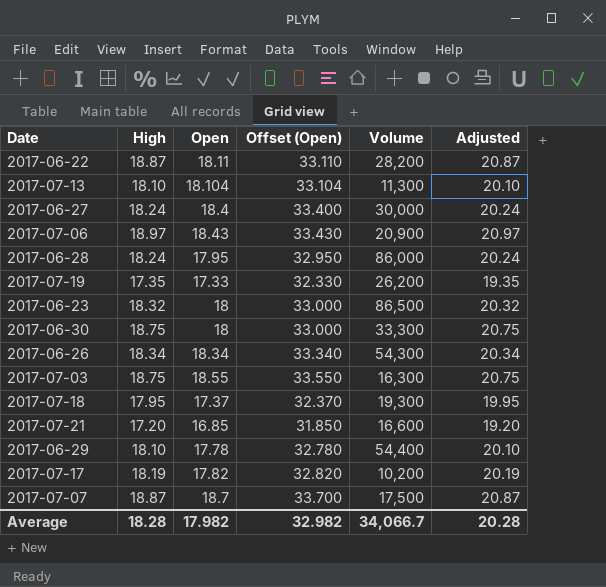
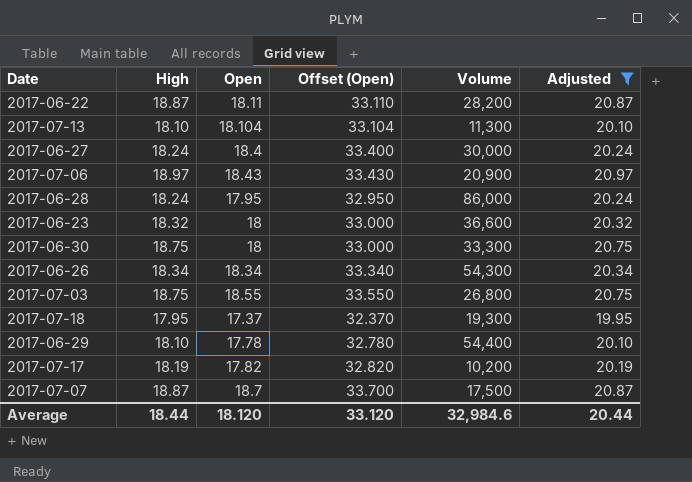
filter: none -> Adjusted >= 19.95
2017-06-23 | Volume: 86,500 -> 36,600
2017-07-03 | Volume: 16,300 -> 26,800
Average | High: 18.28 -> 18.44
Average | Open: 17.982 -> 18.120
Average | Offset (Open): 32.982 -> 33.120
Average | Volume: 34,066.7 -> 32,984.6
Average | Adjusted: 20.28 -> 20.44

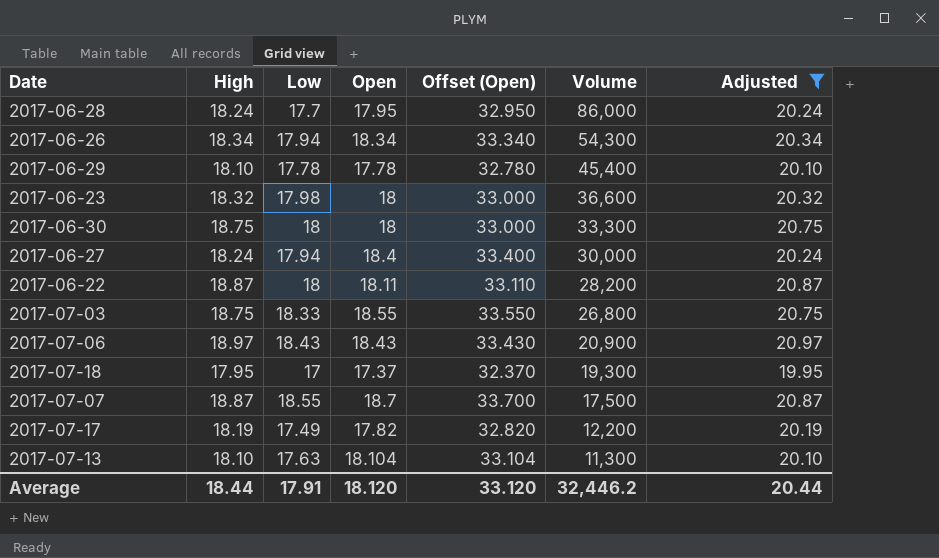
row order: none -> Volume descending
column Low | position: none -> 3
2017-06-29 | Volume: 54,400 -> 45,400
2017-07-17 | Volume: 10,200 -> 12,200
Average | Volume: 32,984.6 -> 32,446.2

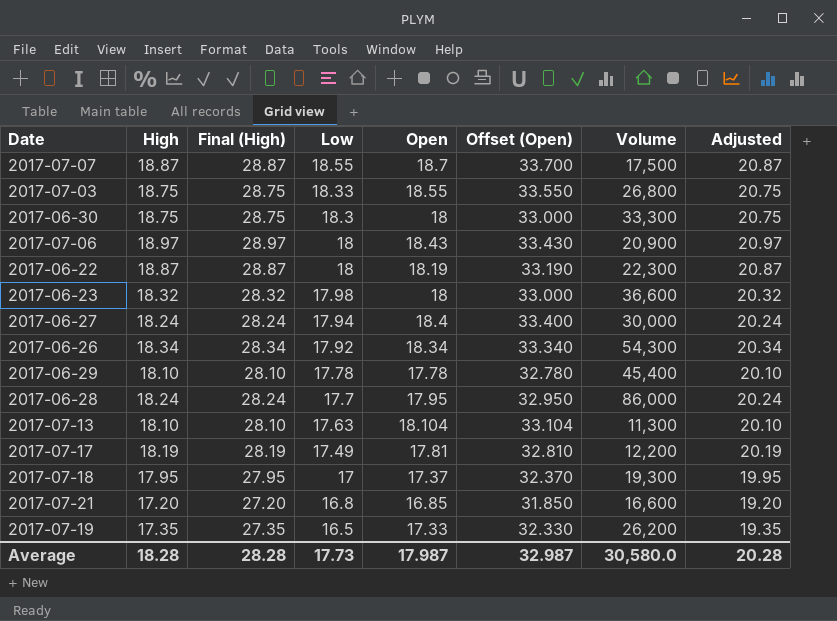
filter: Adjusted >= 19.95 -> none
row order: Volume descending -> Low descending
column Final (High) | formula: none -> [High] + 10
2017-06-30 | Low: 18 -> 18.3
2017-07-06 | Low: 18.43 -> 18
2017-06-22 | Open: 18.11 -> 18.19
2017-06-22 | Offset (Open): 33.110 -> 33.190
2017-06-22 | Volume: 28,200 -> 22,300
2017-06-26 | Low: 17.94 -> 17.92
2017-07-17 | Open: 17.82 -> 17.81
2017-07-17 | Offset (Open): 32.820 -> 32.810
Average | High: 18.44 -> 18.28
Average | Low: 17.91 -> 17.73
Average | Open: 18.120 -> 17.987
Average | Offset (Open): 33.120 -> 32.987
Average | Volume: 32,446.2 -> 30,580.0
Average | Adjusted: 20.44 -> 20.28

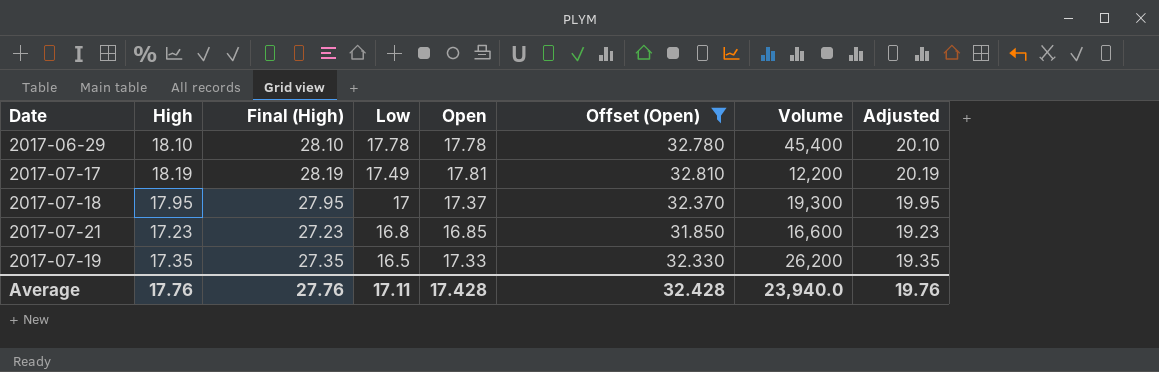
filter: none -> Offset (Open) <= 32.810
2017-07-21 | High: 17.20 -> 17.23
2017-07-21 | Final (High): 27.20 -> 27.23
2017-07-21 | Adjusted: 19.20 -> 19.23
Average | High: 18.28 -> 17.76
Average | Final (High): 28.28 -> 27.76
Average | Low: 17.73 -> 17.11
Average | Open: 17.987 -> 17.428
Average | Offset (Open): 32.987 -> 32.428
Average | Volume: 30,580.0 -> 23,940.0
Average | Adjusted: 20.28 -> 19.76

